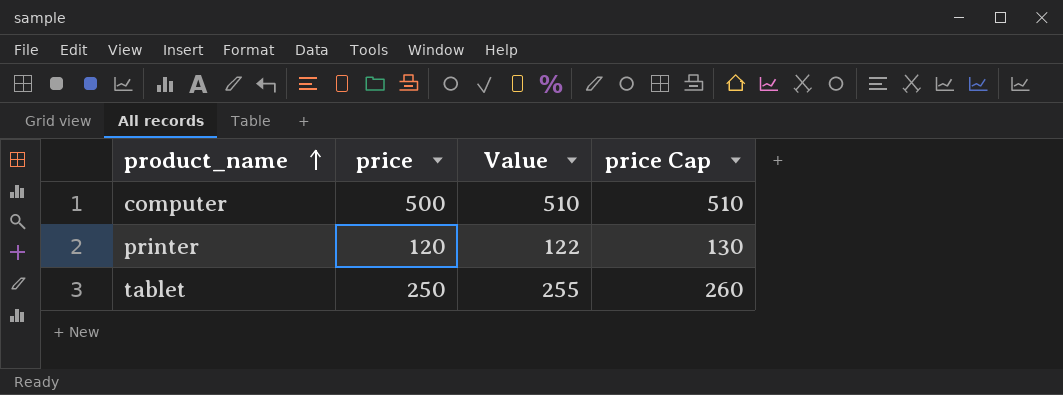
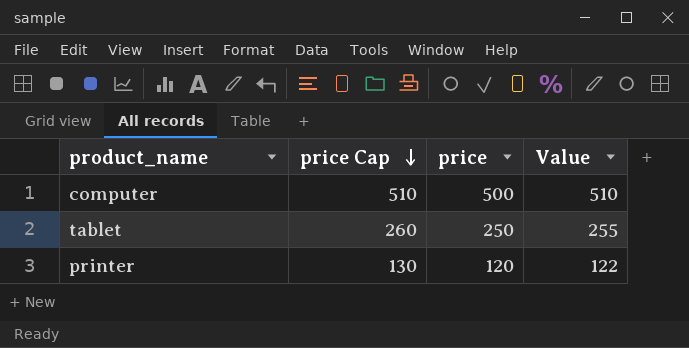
row order: product_name ascending -> price Cap descending
column price Cap | position: 4 -> 2

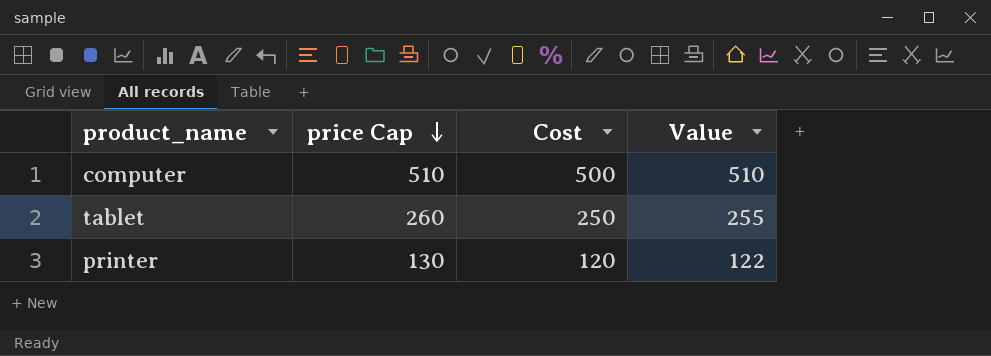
column name: price -> Cost

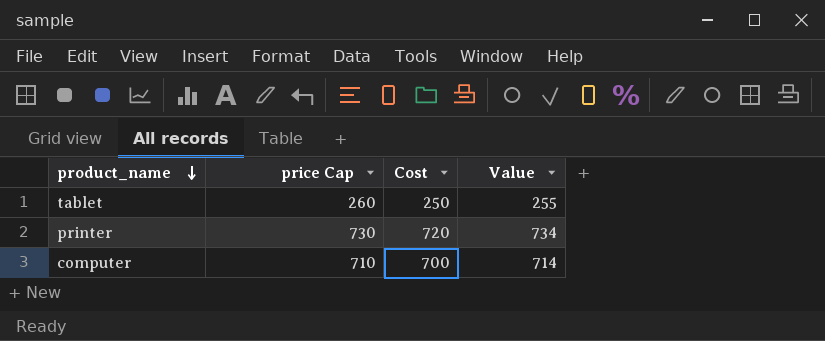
row order: price Cap descending -> product_name descending
printer | price Cap: 130 -> 730
printer | Cost: 120 -> 720
printer | Value: 122 -> 734
computer | price Cap: 510 -> 710
computer | Cost: 500 -> 700
computer | Value: 510 -> 714

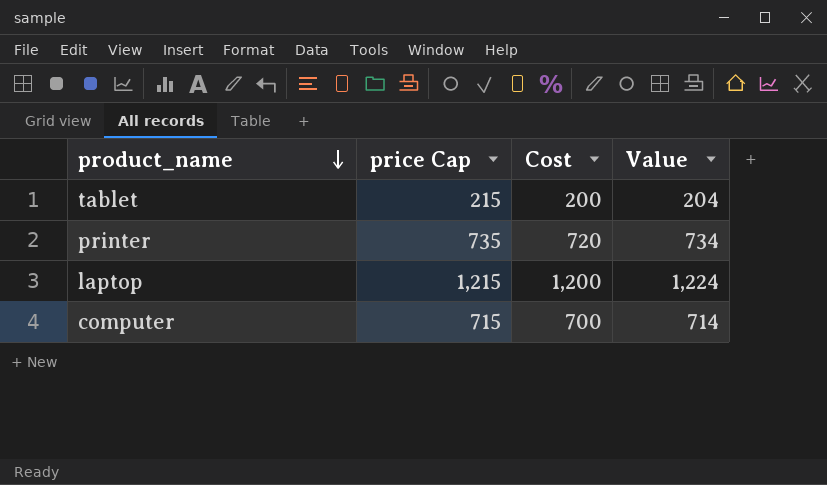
column price Cap | formula: [Cost] + 10 -> [Cost] + 15
tablet | Cost: 250 -> 200
tablet | Value: 255 -> 204
row laptop: none -> 1,215 | 1,200 | 1,224

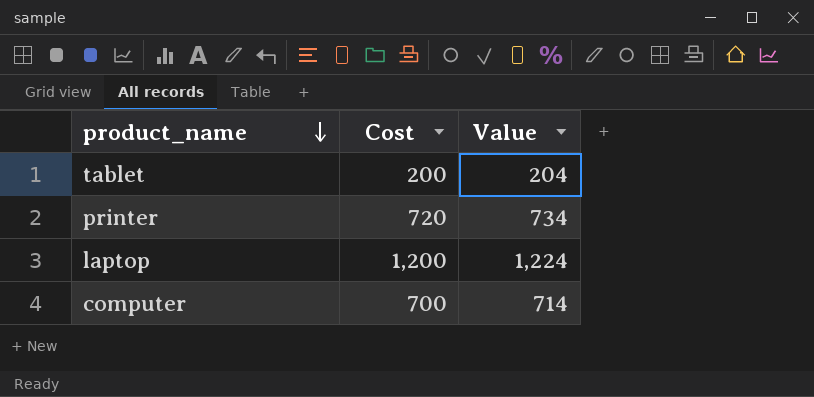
column price Cap | formula: [Cost] + 15 -> none

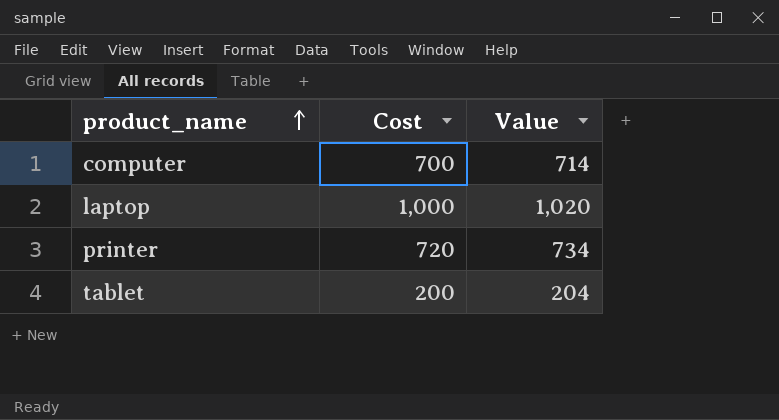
row order: product_name descending -> product_name ascending
laptop | Cost: 1,200 -> 1,000
laptop | Value: 1,224 -> 1,020

